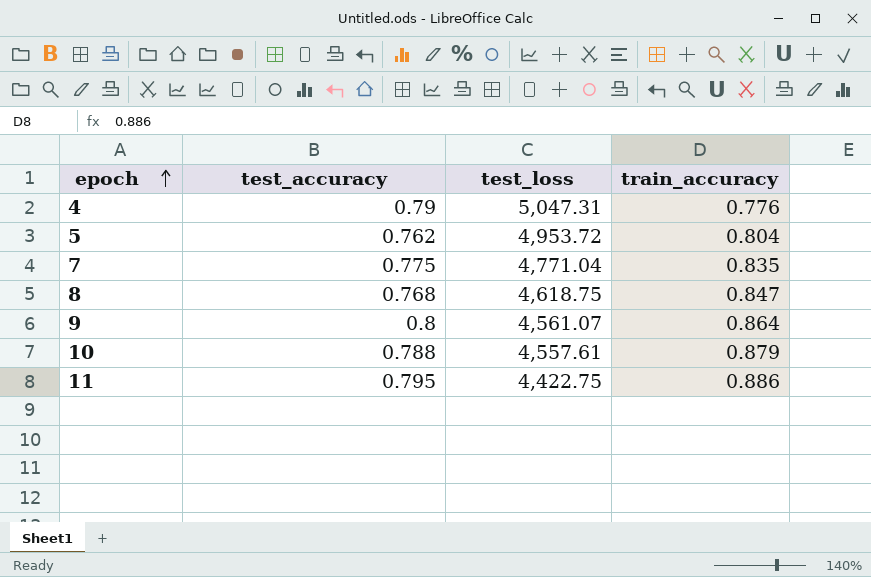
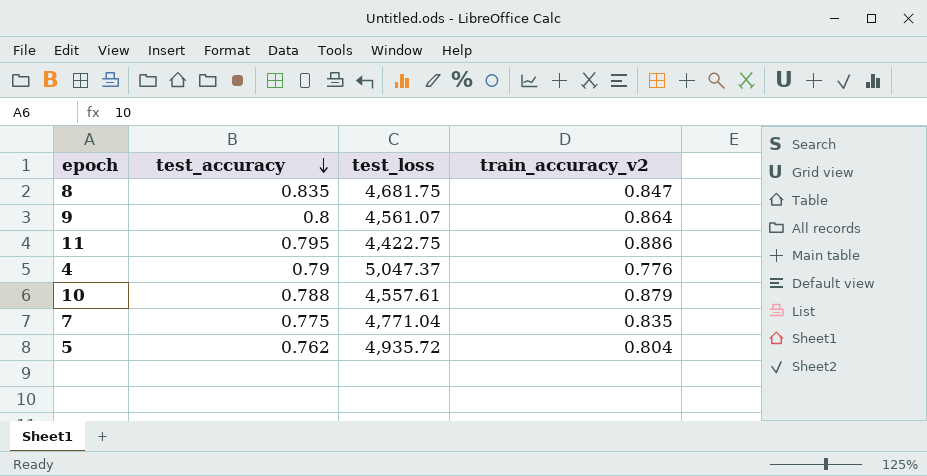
row order: epoch ascending -> test_accuracy descending
column name: train_accuracy -> train_accuracy_v2
8 | test_accuracy: 0.768 -> 0.835
8 | test_loss: 4,618.75 -> 4,681.75
4 | test_loss: 5,047.31 -> 5,047.37
5 | test_loss: 4,953.72 -> 4,935.72

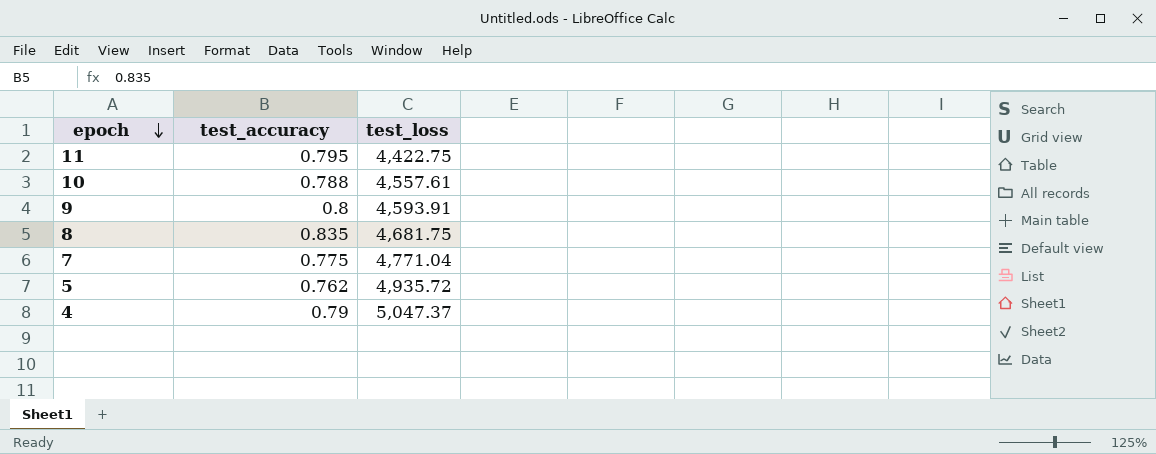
row order: test_accuracy descending -> epoch descending
column train_accuracy_v2 | position: 4 -> none
9 | test_loss: 4,561.07 -> 4,593.91

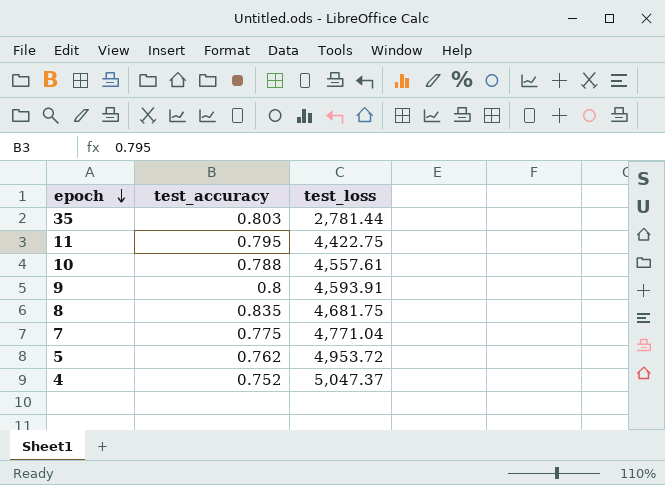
row 35: none -> 0.803 | 2,781.44
5 | test_loss: 4,935.72 -> 4,953.72
4 | test_accuracy: 0.79 -> 0.752

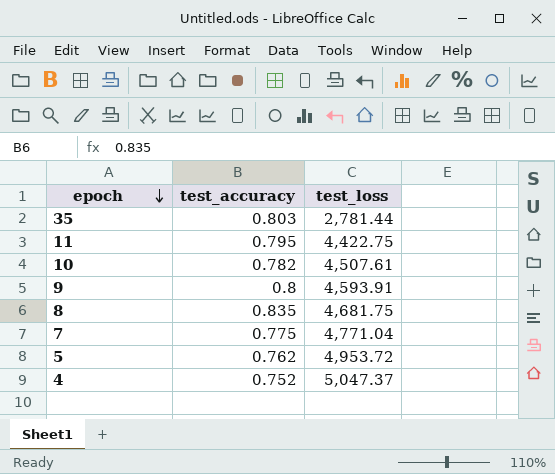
10 | test_accuracy: 0.788 -> 0.782
10 | test_loss: 4,557.61 -> 4,507.61

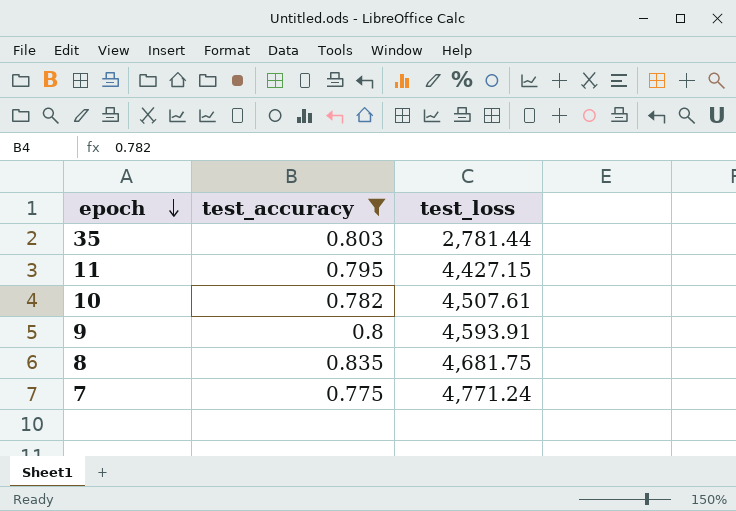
filter: none -> test_accuracy >= 0.775
11 | test_loss: 4,422.75 -> 4,427.15
7 | test_loss: 4,771.04 -> 4,771.24

